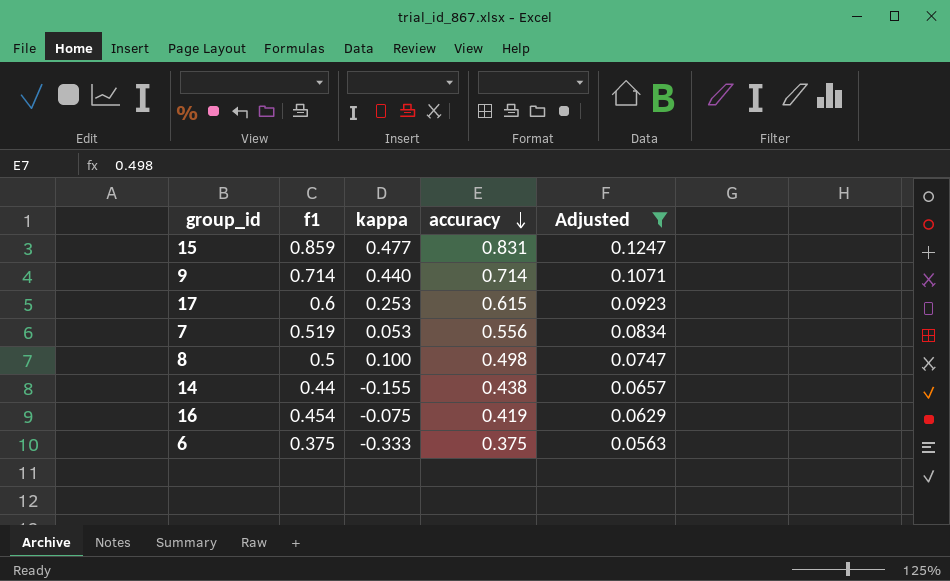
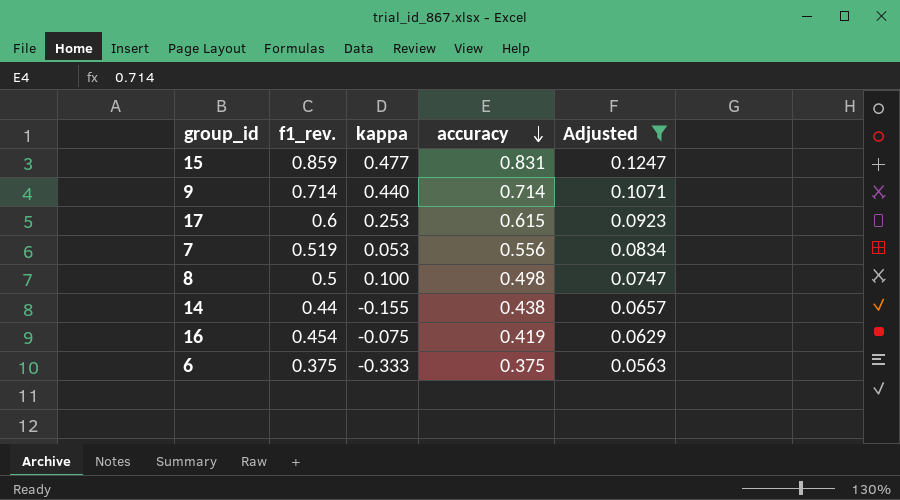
column name: f1 -> f1_rev.

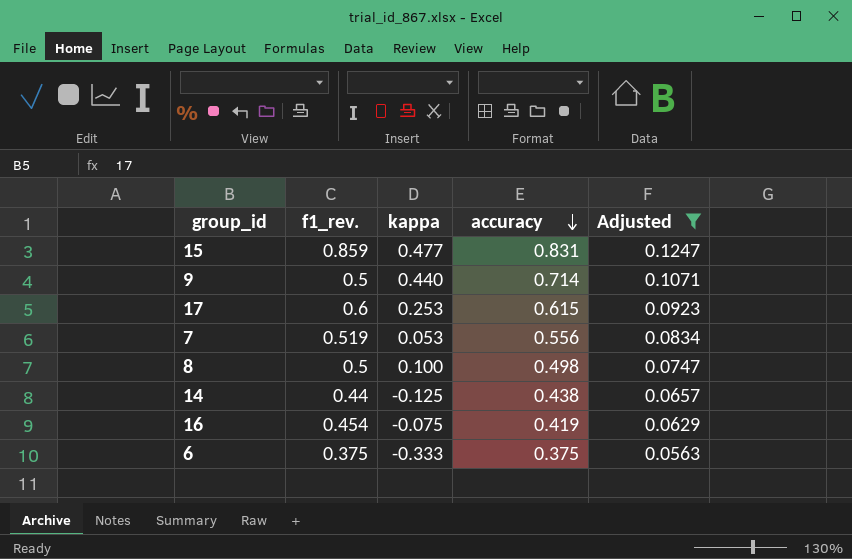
9 | f1_rev.: 0.714 -> 0.5
14 | kappa: -0.155 -> -0.125

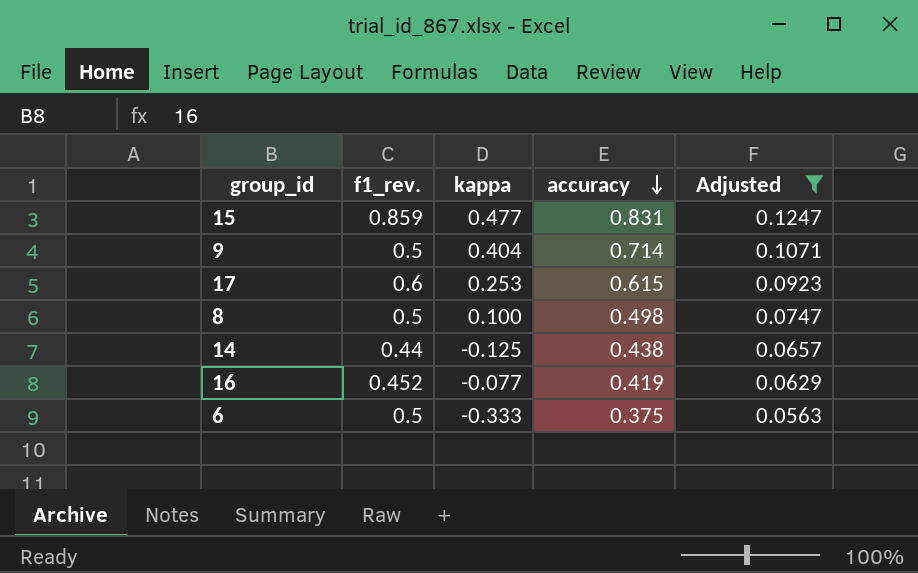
row 7: 0.519 | 0.053 | 0.556 | 0.0834 -> none
9 | kappa: 0.440 -> 0.404
16 | f1_rev.: 0.454 -> 0.452
16 | kappa: -0.075 -> -0.077
6 | f1_rev.: 0.375 -> 0.5

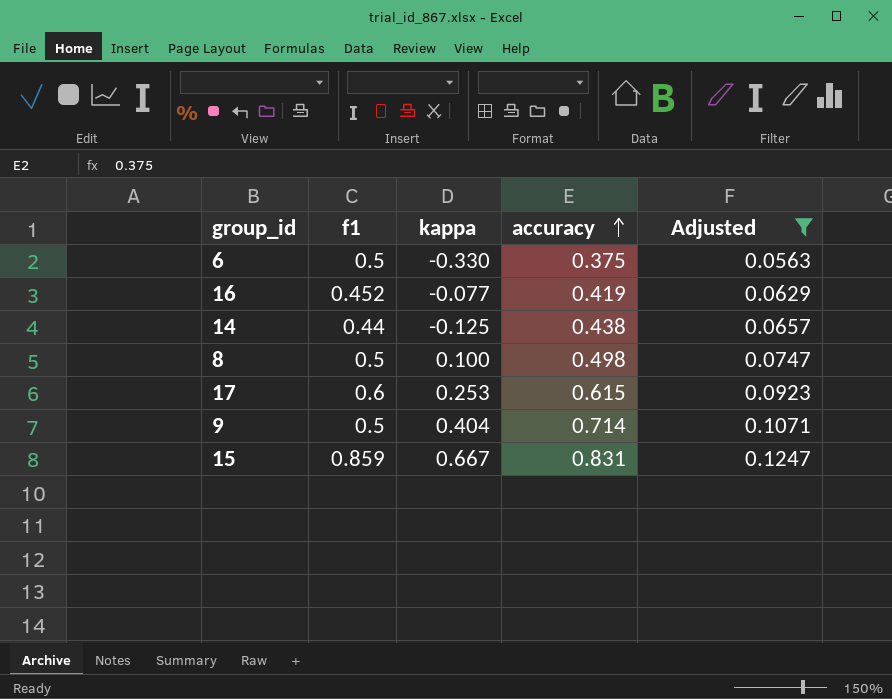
row order: accuracy descending -> accuracy ascending
column name: f1_rev. -> f1
6 | kappa: -0.333 -> -0.330
15 | kappa: 0.477 -> 0.667

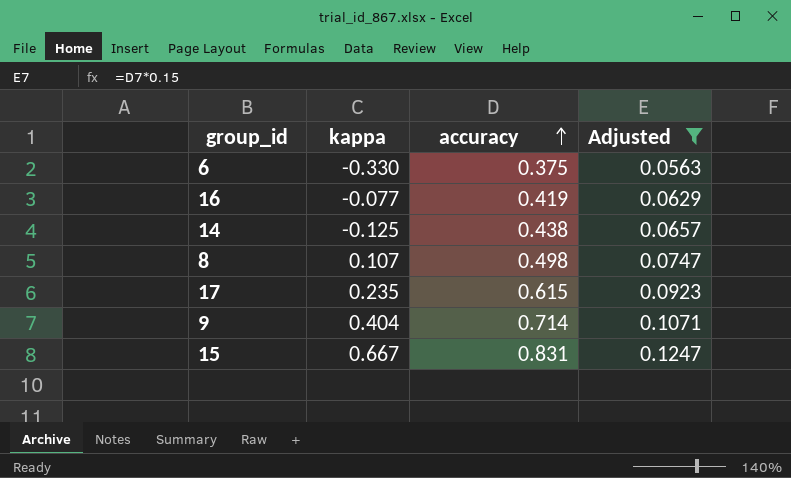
column f1 | position: 2 -> none
8 | kappa: 0.100 -> 0.107
17 | kappa: 0.253 -> 0.235

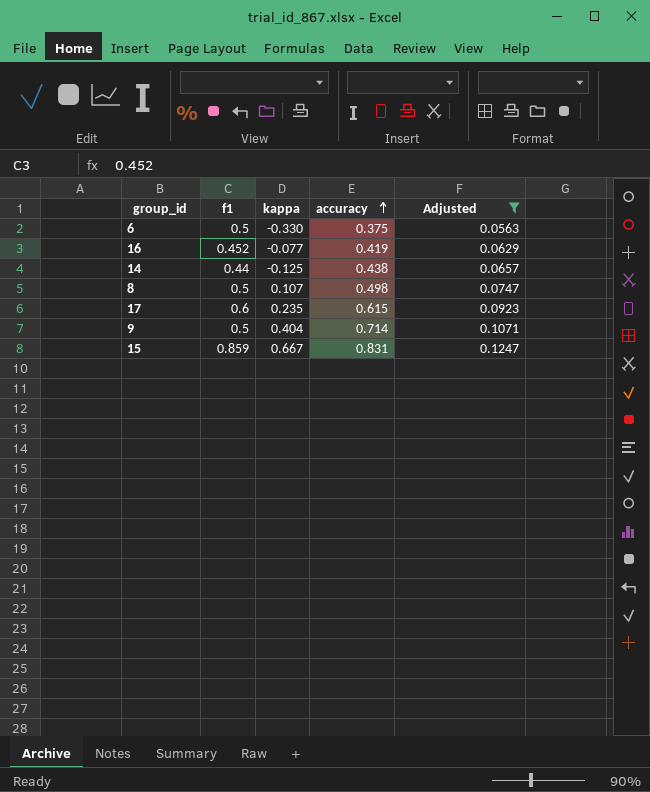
column f1 | position: none -> 2

